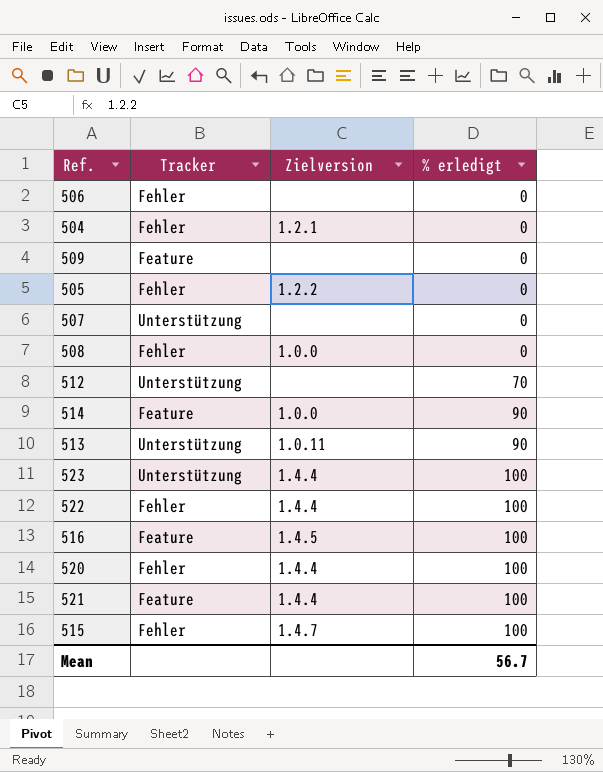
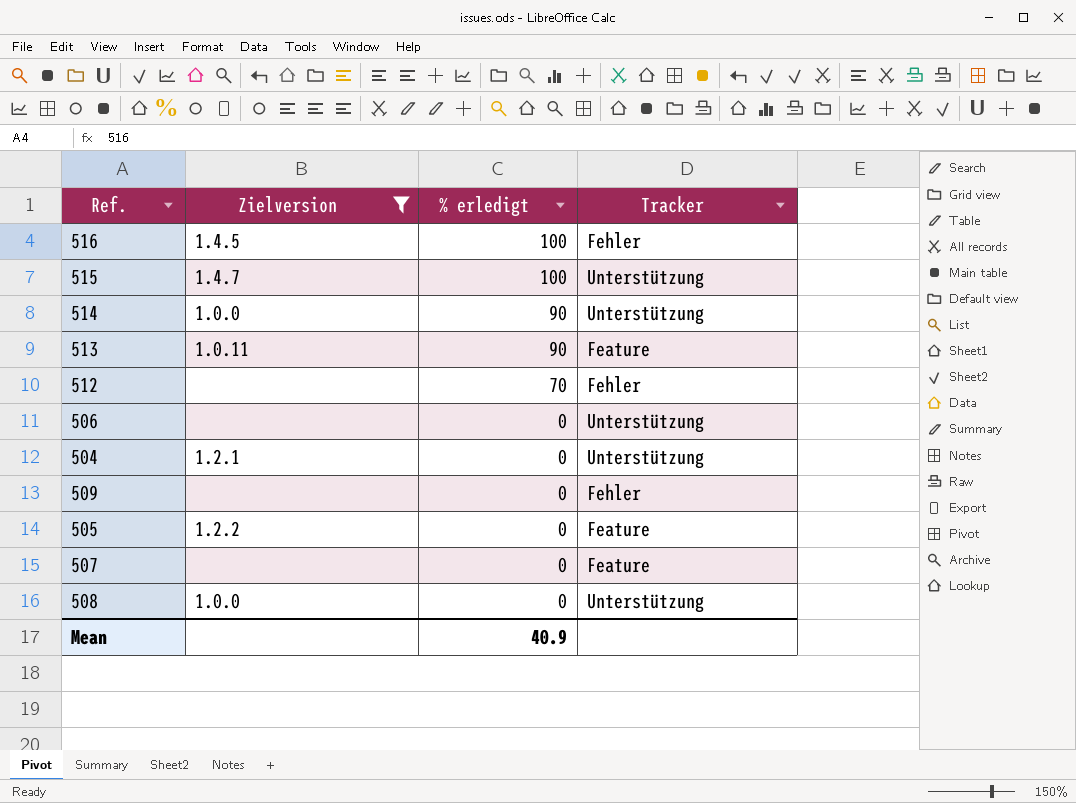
filter: none -> Zielversion != 1.4.4
row order: % erledigt ascending -> % erledigt descending
column Tracker | position: 2 -> 4
516 | Tracker: Feature -> Fehler
515 | Tracker: Fehler -> Unterstützung
514 | Tracker: Feature -> Unterstützung
513 | Tracker: Unterstützung -> Feature
512 | Tracker: Unterstützung -> Fehler
506 | Tracker: Fehler -> Unterstützung
504 | Tracker: Fehler -> Unterstützung
509 | Tracker: Feature -> Fehler
505 | Tracker: Fehler -> Feature
507 | Tracker: Unterstützung -> Feature
508 | Tracker: Fehler -> Unterstützung
Mean | % erledigt: 56.7 -> 40.9

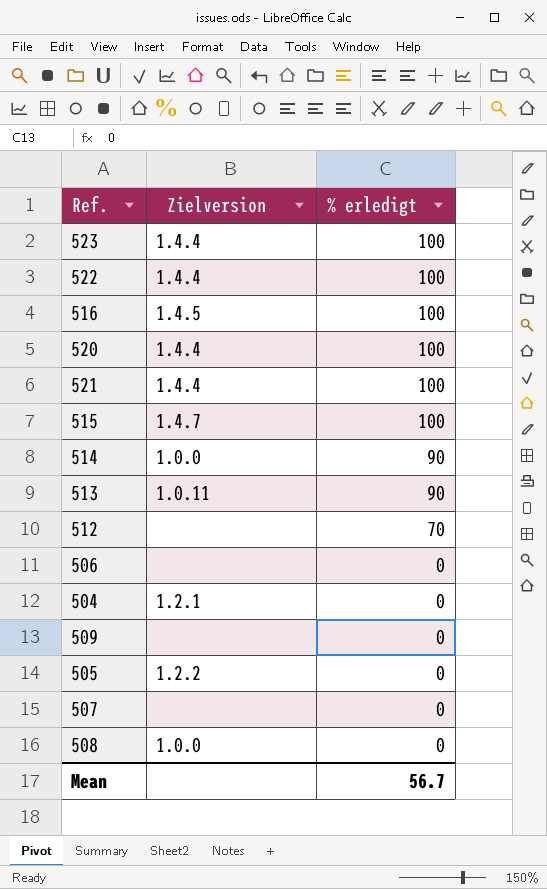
filter: Zielversion != 1.4.4 -> none
column Tracker | position: 4 -> none
Mean | % erledigt: 40.9 -> 56.7

